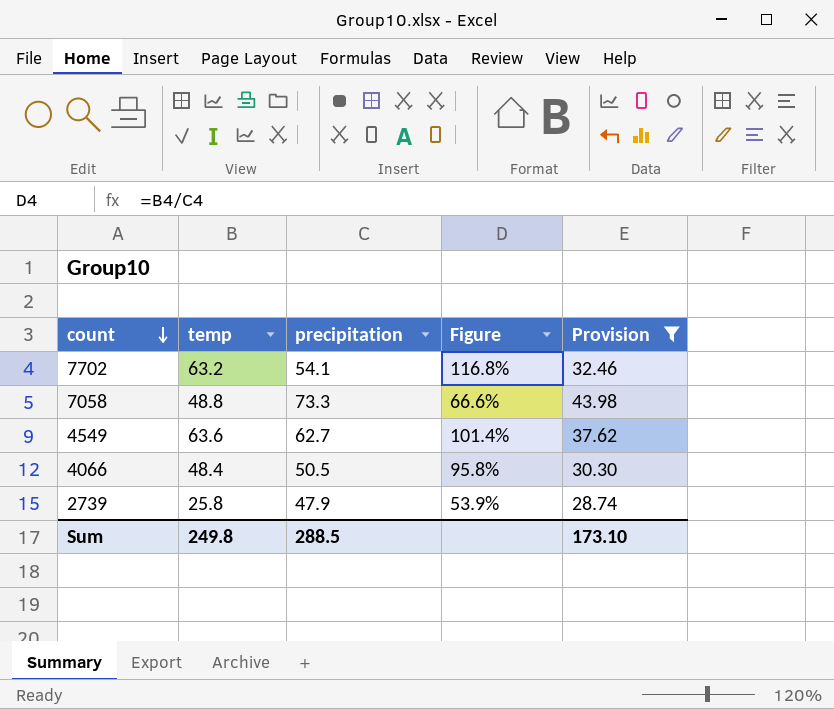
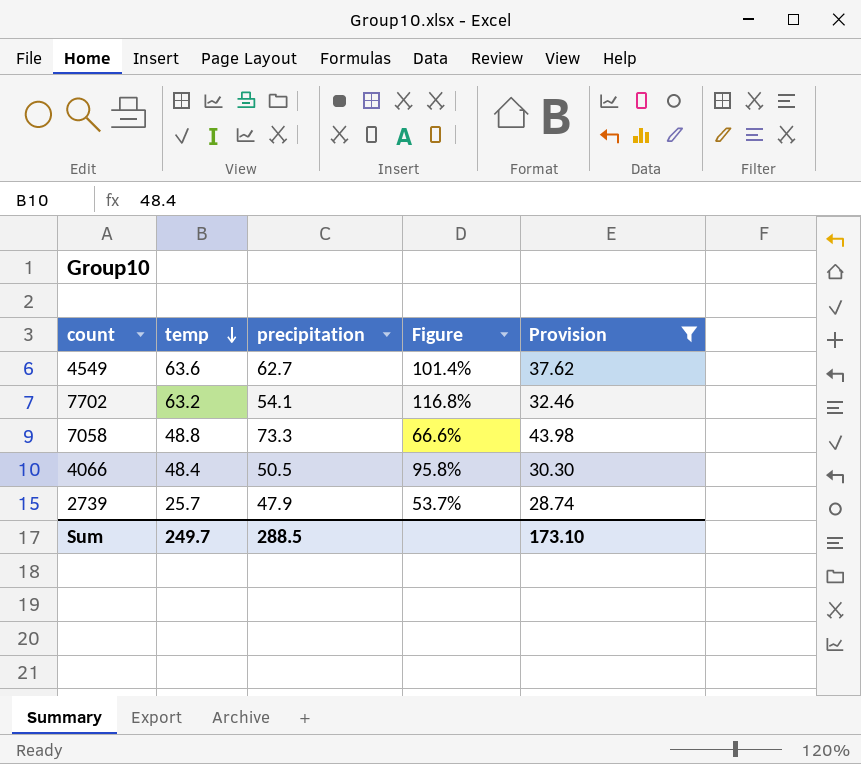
row order: count descending -> temp descending
2739 | temp: 25.8 -> 25.7
2739 | Figure: 53.9% -> 53.7%
Sum | temp: 249.8 -> 249.7

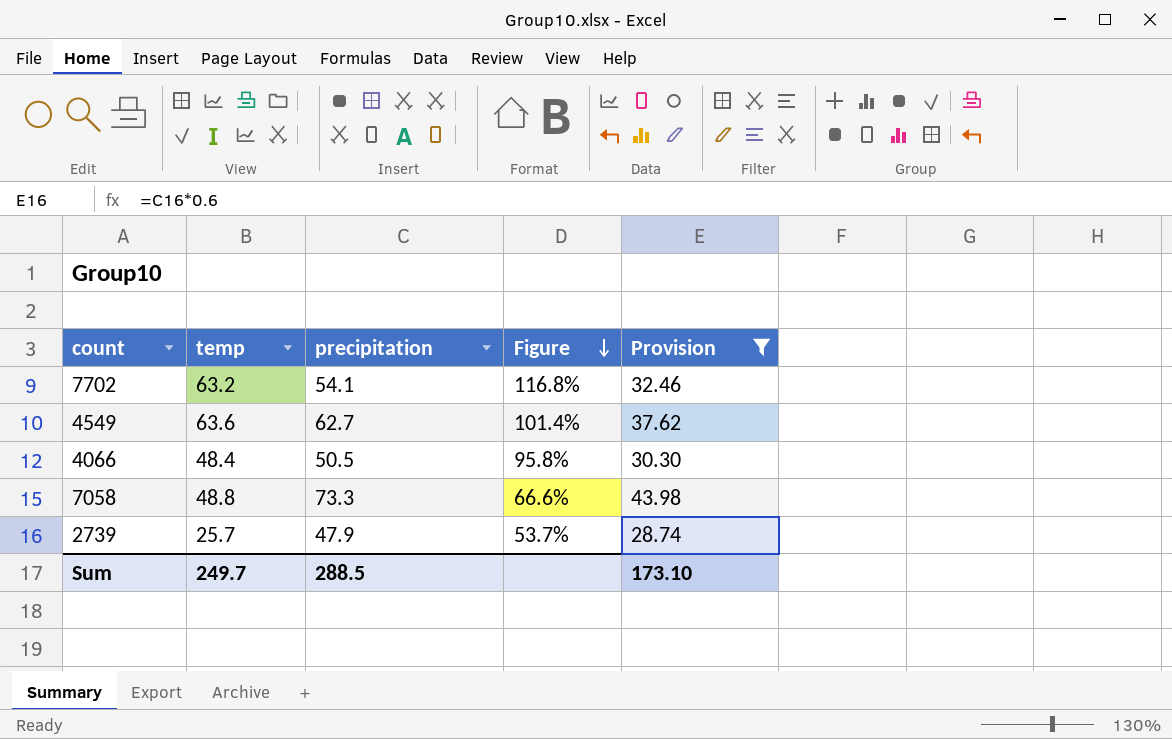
row order: temp descending -> Figure descending

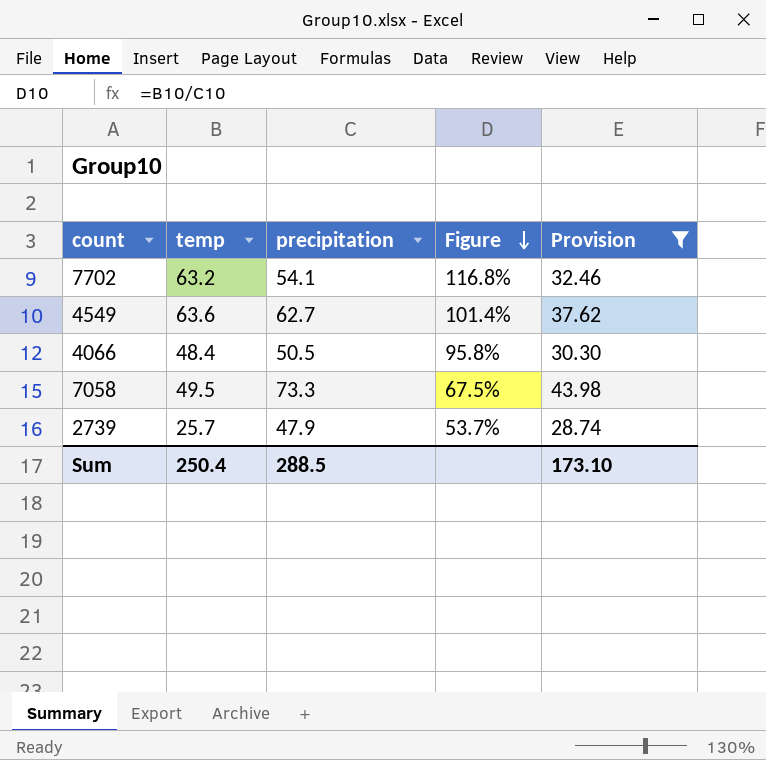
7058 | temp: 48.8 -> 49.5
7058 | Figure: 66.6% -> 67.5%
Sum | temp: 249.7 -> 250.4

